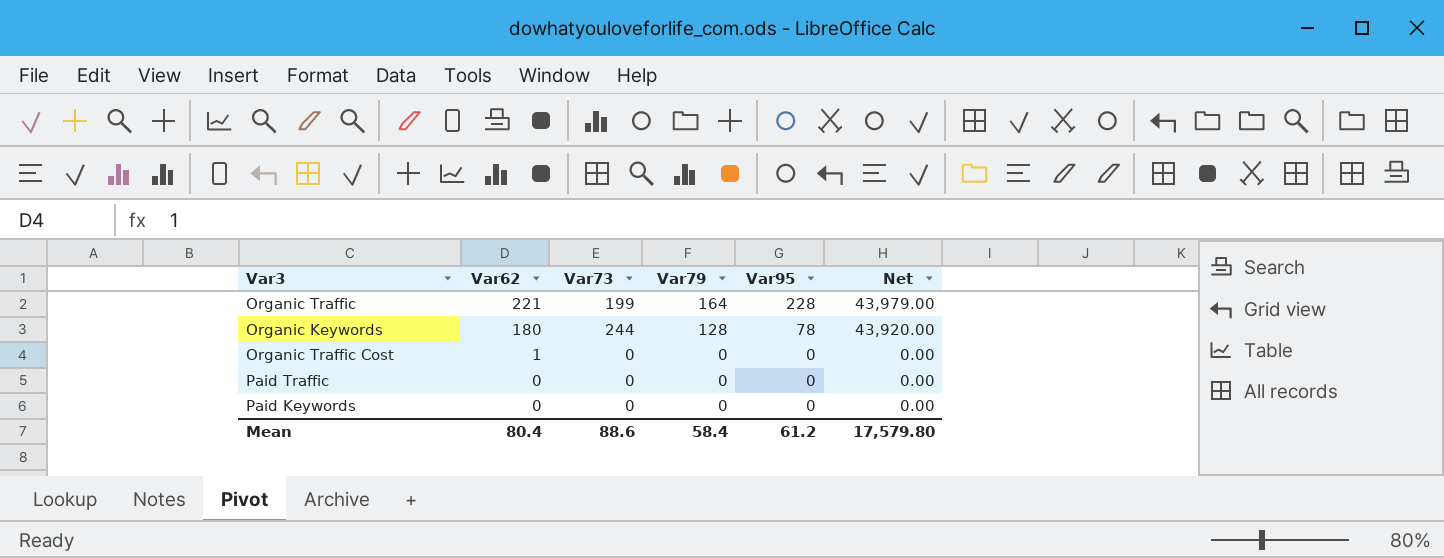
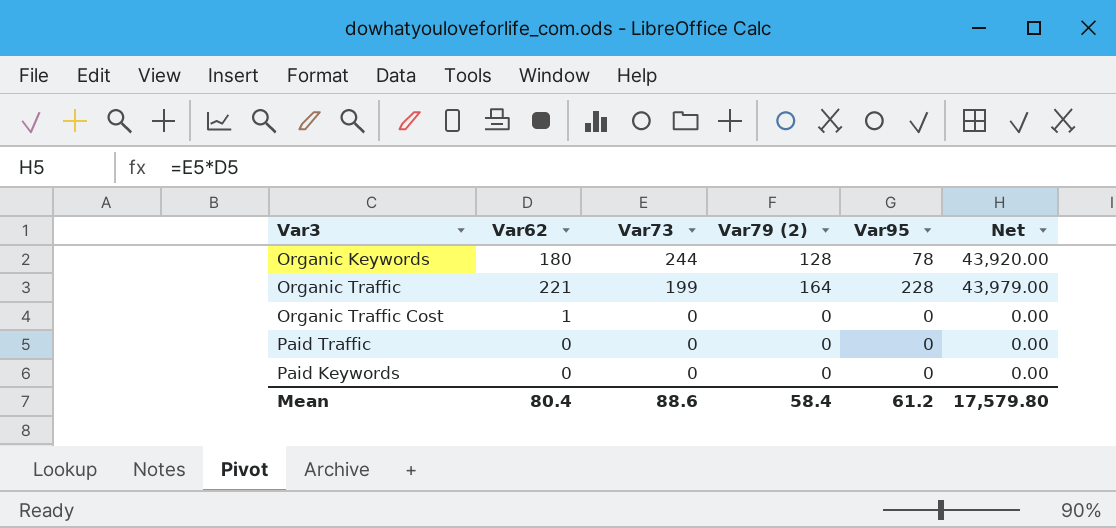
row order: Var62 descending -> Var73 descending
column name: Var79 -> Var79 (2)

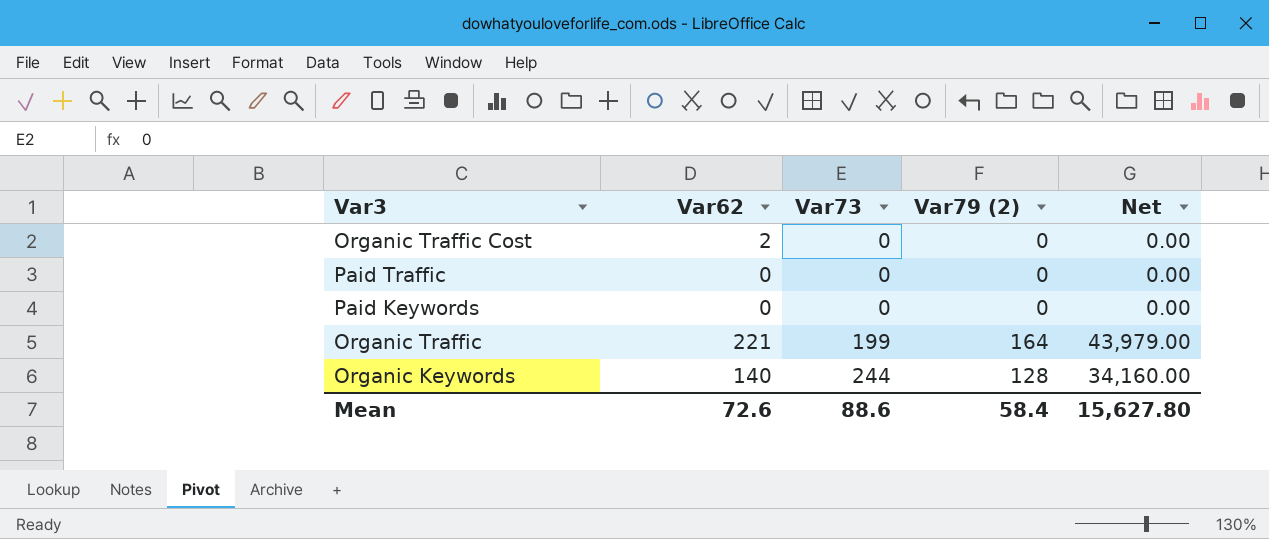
row order: Var73 descending -> Var73 ascending
column Var95 | position: 5 -> none
Organic Traffic Cost | Var62: 1 -> 2
Organic Keywords | Var62: 180 -> 140
Organic Keywords | Net: 43,920.00 -> 34,160.00
Mean | Var62: 80.4 -> 72.6
Mean | Net: 17,579.80 -> 15,627.80

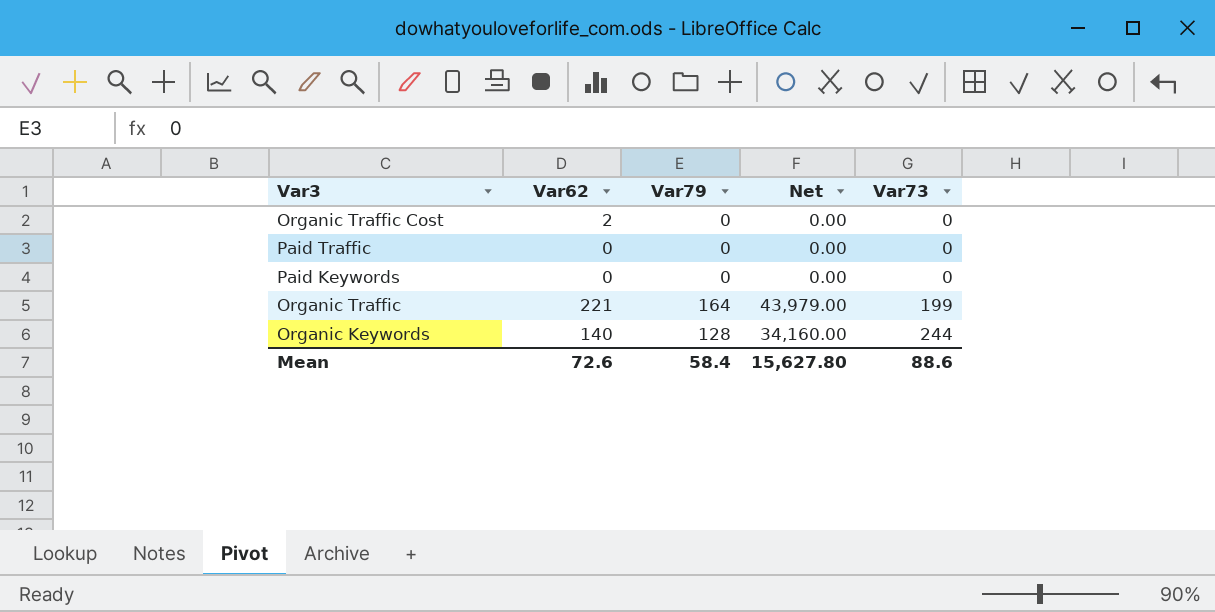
column name: Var79 (2) -> Var79
column Var73 | position: 3 -> 5

